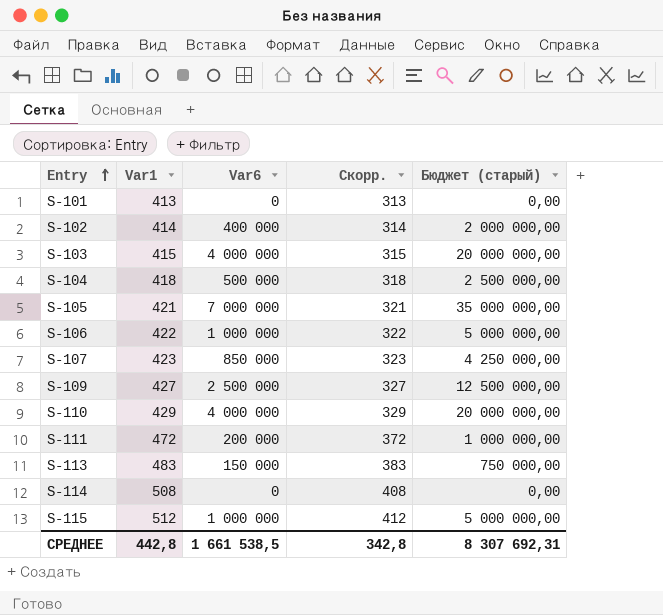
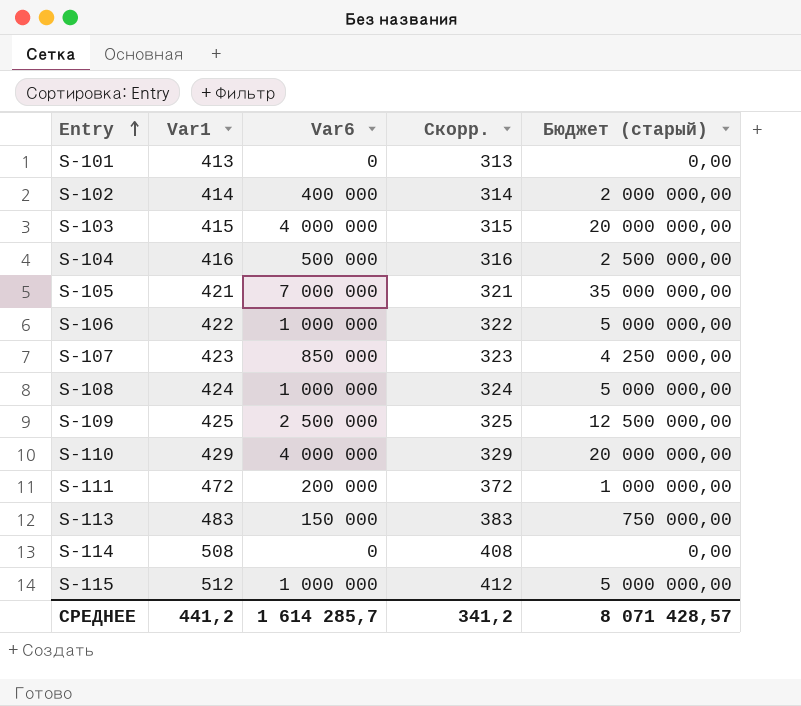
S-104 | Var1: 418 -> 416
S-104 | Скорр.: 318 -> 316
row S-108: none -> 424 | 1 000 000 | 324 | 5 000 000,00
S-109 | Var1: 427 -> 425
S-109 | Скорр.: 327 -> 325
СРЕДНЕЕ | Var1: 442,8 -> 441,2
СРЕДНЕЕ | Var6: 1 661 538,5 -> 1 614 285,7
СРЕДНЕЕ | Скорр.: 342,8 -> 341,2
СРЕДНЕЕ | Бюджет (старый): 8 307 692,31 -> 8 071 428,57

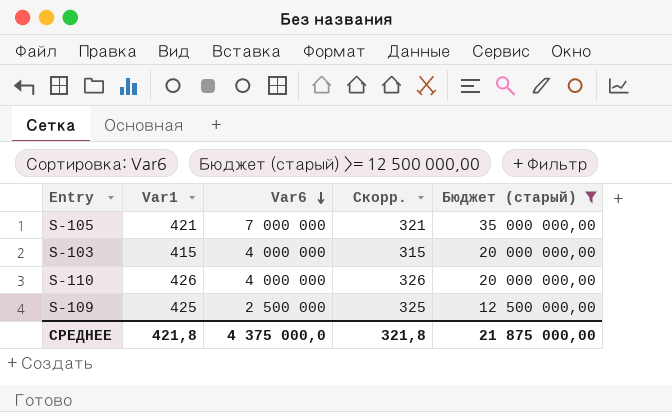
filter: none -> Бюджет (старый) >= 12 500 000,00
row order: Entry ascending -> Var6 descending
S-110 | Var1: 429 -> 426
S-110 | Скорр.: 329 -> 326
СРЕДНЕЕ | Var1: 441,2 -> 421,8
СРЕДНЕЕ | Var6: 1 614 285,7 -> 4 375 000,0
СРЕДНЕЕ | Скорр.: 341,2 -> 321,8
СРЕДНЕЕ | Бюджет (старый): 8 071 428,57 -> 21 875 000,00

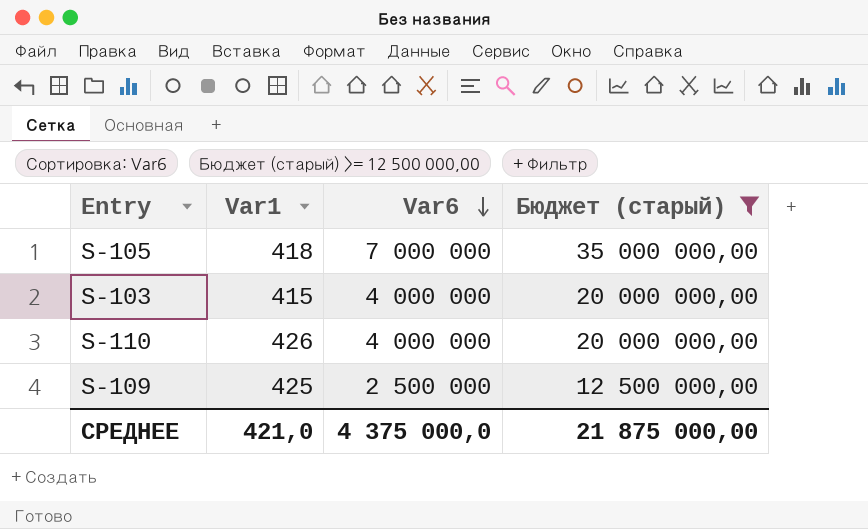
column Скорр. | formula: [Var1] - 100 -> none
S-105 | Var1: 421 -> 418
СРЕДНЕЕ | Var1: 421,8 -> 421,0

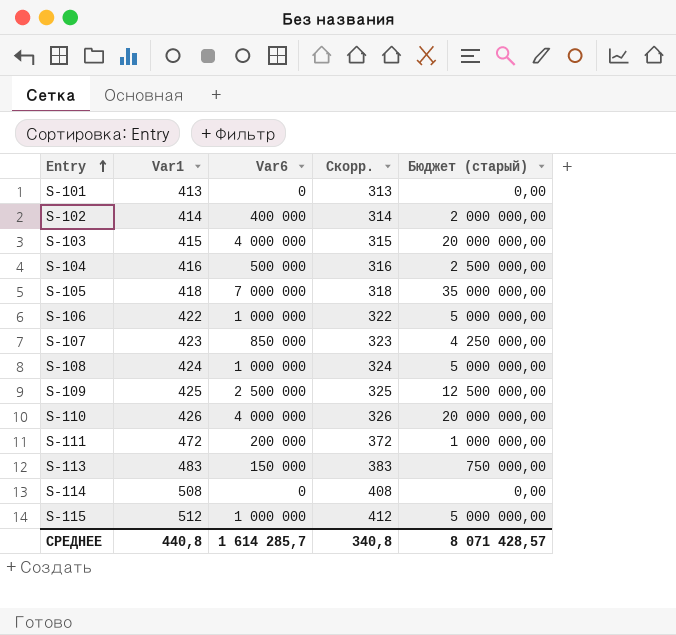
filter: Бюджет (старый) >= 12 500 000,00 -> none
row order: Var6 descending -> Entry ascending
column Скорр. | formula: none -> [Var1] - 100
СРЕДНЕЕ | Var1: 421,0 -> 440,8
СРЕДНЕЕ | Var6: 4 375 000,0 -> 1 614 285,7
СРЕДНЕЕ | Бюджет (старый): 21 875 000,00 -> 8 071 428,57

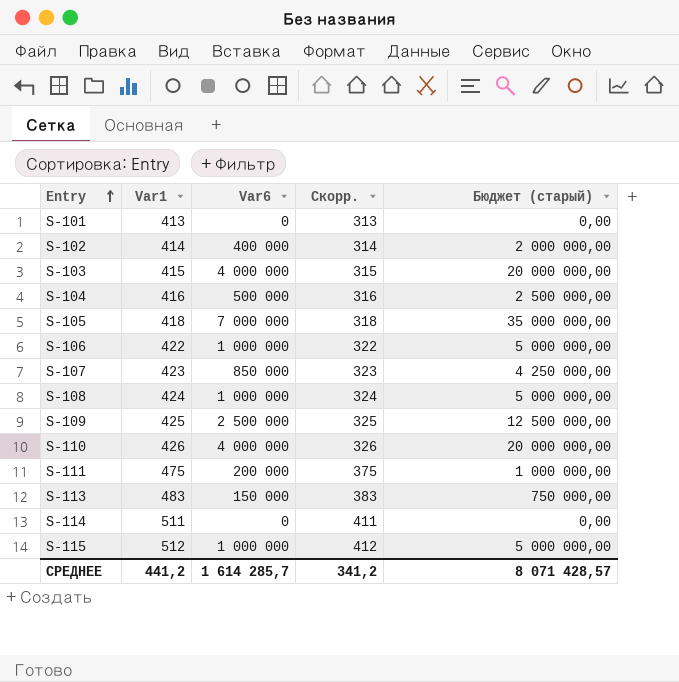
S-111 | Var1: 472 -> 475
S-111 | Скорр.: 372 -> 375
S-114 | Var1: 508 -> 511
S-114 | Скорр.: 408 -> 411
СРЕДНЕЕ | Var1: 440,8 -> 441,2
СРЕДНЕЕ | Скорр.: 340,8 -> 341,2

